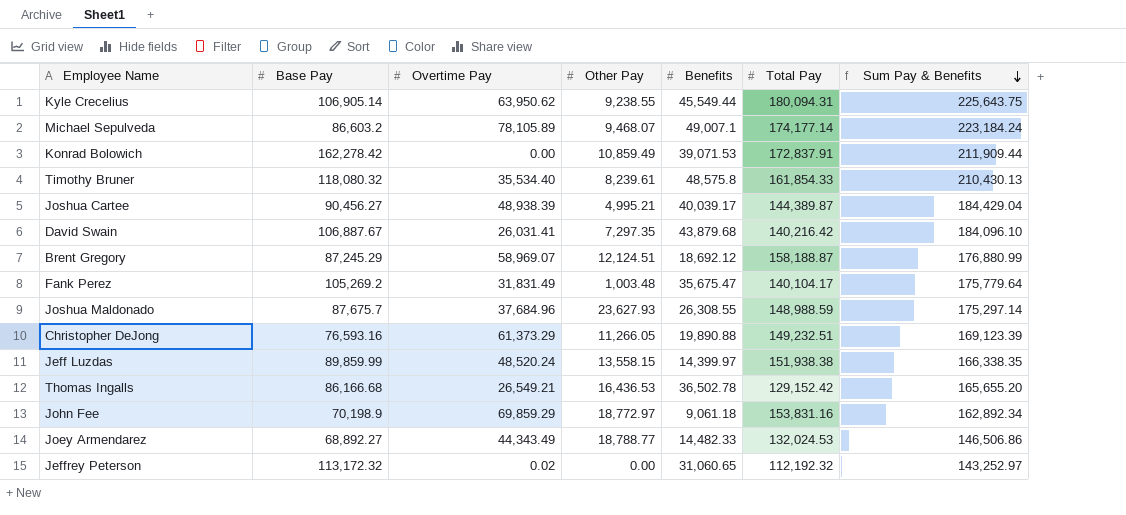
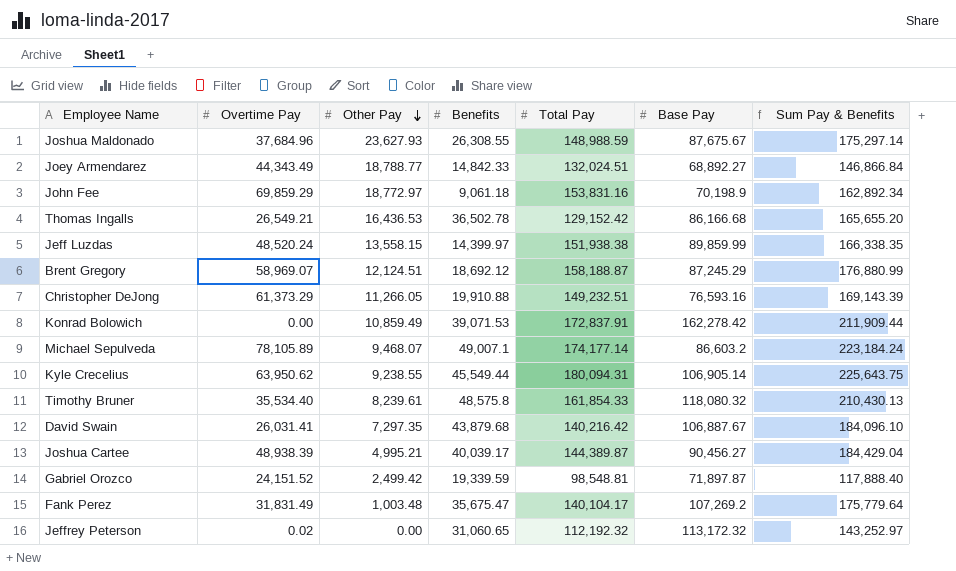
row order: Sum Pay & Benefits descending -> Other Pay descending
column Base Pay | position: 2 -> 6
Joshua Maldonado | Base Pay: 87,675.7 -> 87,675.67
Joey Armendarez | Benefits: 14,482.33 -> 14,842.33
Joey Armendarez | Total Pay: 132,024.53 -> 132,024.51
Joey Armendarez | Sum Pay & Benefits: 146,506.86 -> 146,866.84
Christopher DeJong | Benefits: 19,890.88 -> 19,910.88
Christopher DeJong | Sum Pay & Benefits: 169,123.39 -> 169,143.39
row Gabriel Orozco: none -> 24,151.52 | 2,499.42 | 19,339.59 | 98,548.81 | 71,897.87 | 117,888.40
Fank Perez | Base Pay: 105,269.2 -> 107,269.2

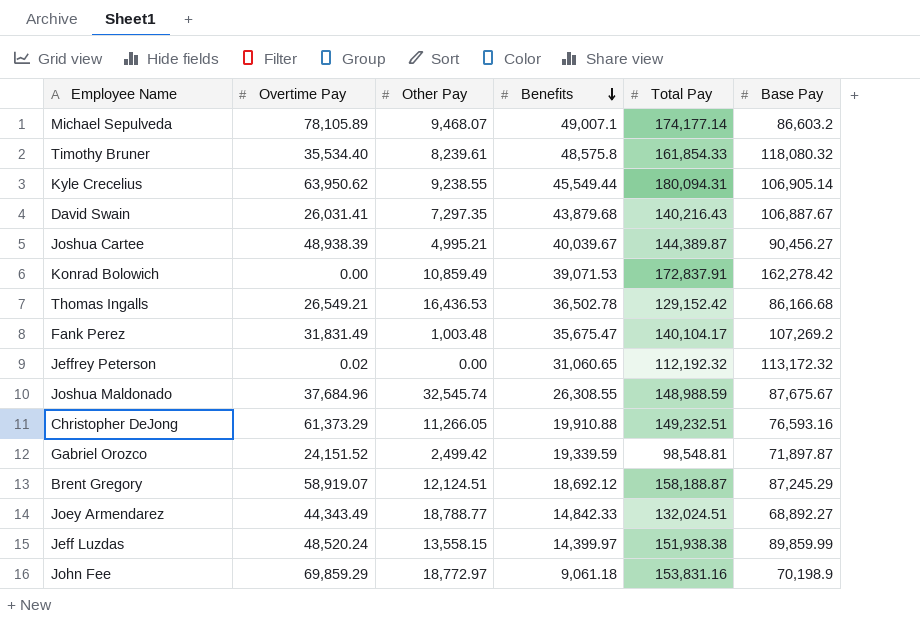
row order: Other Pay descending -> Benefits descending
column Sum Pay & Benefits | formula: [Benefits] + [Total Pay] -> none
David Swain | Total Pay: 140,216.42 -> 140,216.43
Joshua Cartee | Benefits: 40,039.17 -> 40,039.67
Joshua Maldonado | Other Pay: 23,627.93 -> 32,545.74
Brent Gregory | Overtime Pay: 58,969.07 -> 58,919.07

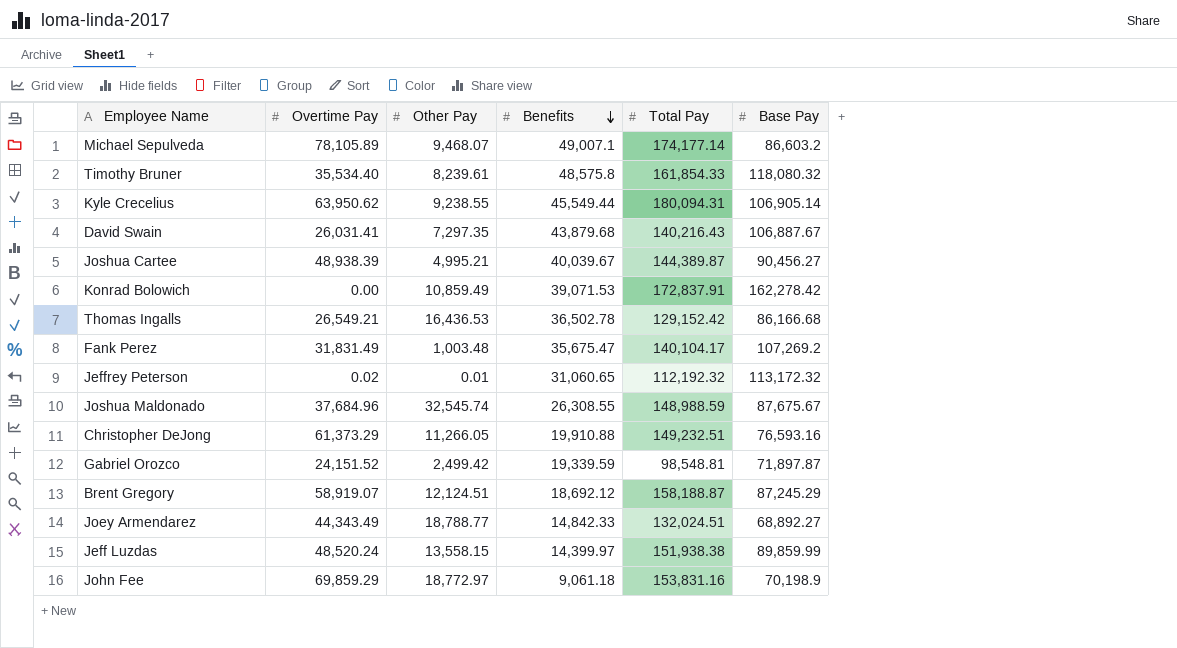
Jeffrey Peterson | Other Pay: 0.00 -> 0.01

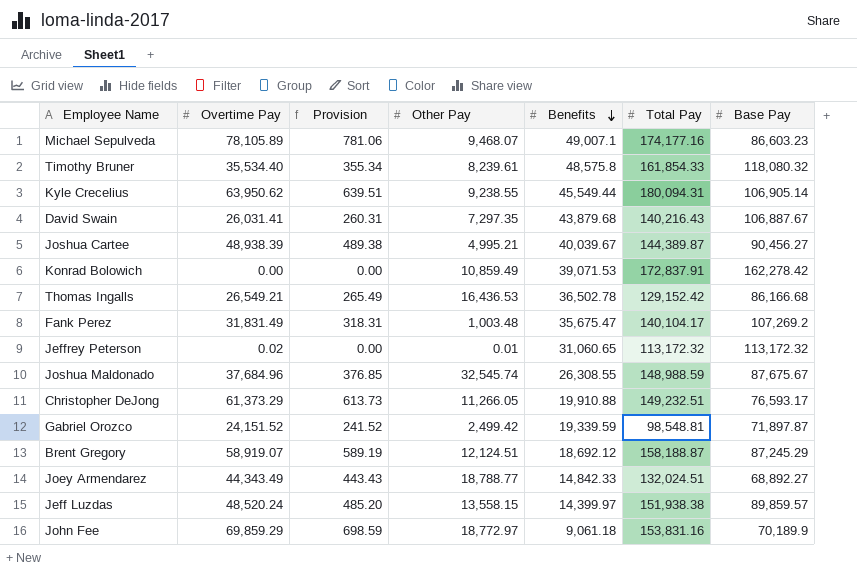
column Provision | formula: none -> [Overtime Pay] * 0.01
Michael Sepulveda | Total Pay: 174,177.14 -> 174,177.16
Michael Sepulveda | Base Pay: 86,603.2 -> 86,603.23
Jeffrey Peterson | Total Pay: 112,192.32 -> 113,172.32
Christopher DeJong | Base Pay: 76,593.16 -> 76,593.17
Jeff Luzdas | Base Pay: 89,859.99 -> 89,859.57
John Fee | Base Pay: 70,198.9 -> 70,189.9

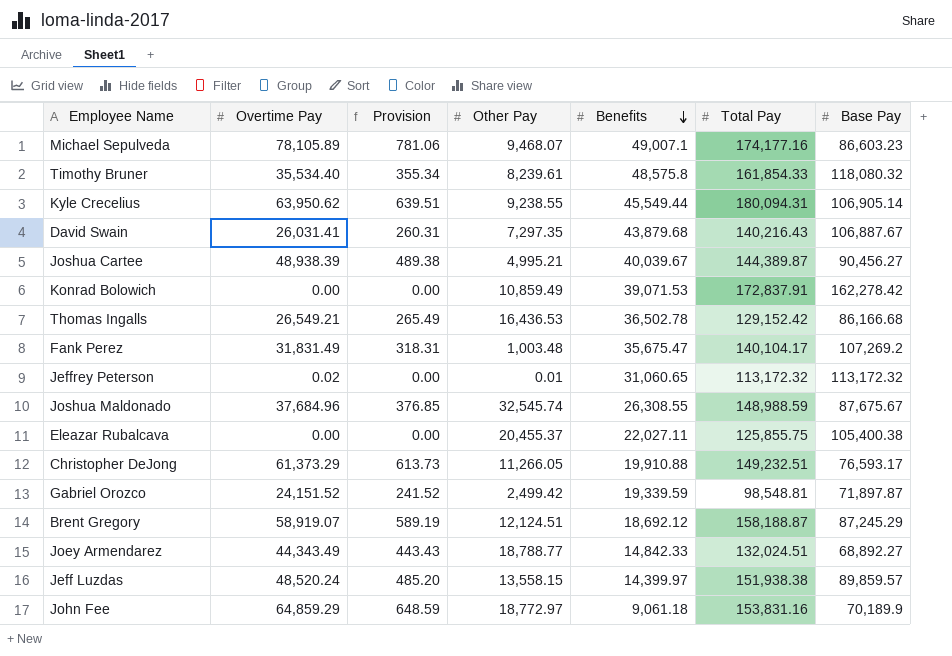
row Eleazar Rubalcava: none -> 0.00 | 0.00 | 20,455.37 | 22,027.11 | 125,855.75 | 105,400.38
John Fee | Overtime Pay: 69,859.29 -> 64,859.29
John Fee | Provision: 698.59 -> 648.59

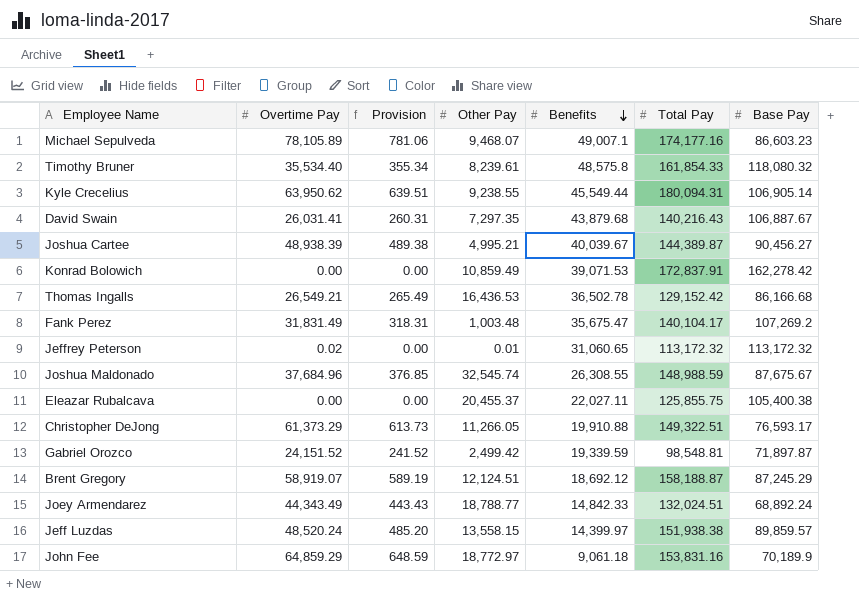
Christopher DeJong | Total Pay: 149,232.51 -> 149,322.51
Joey Armendarez | Base Pay: 68,892.27 -> 68,892.24

